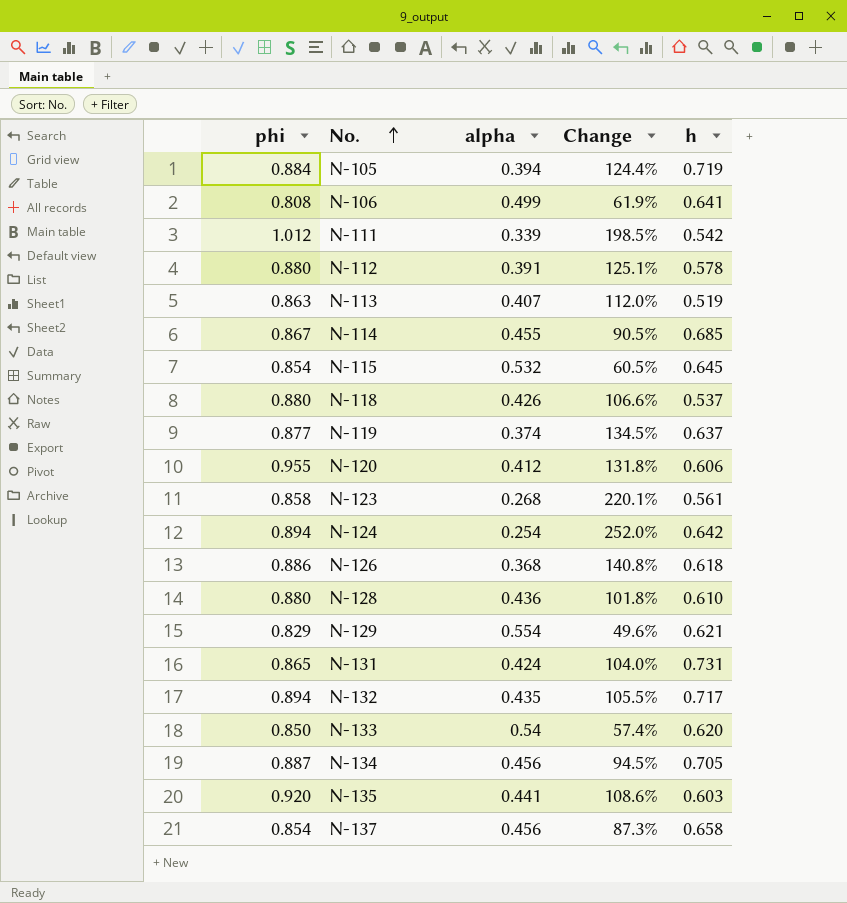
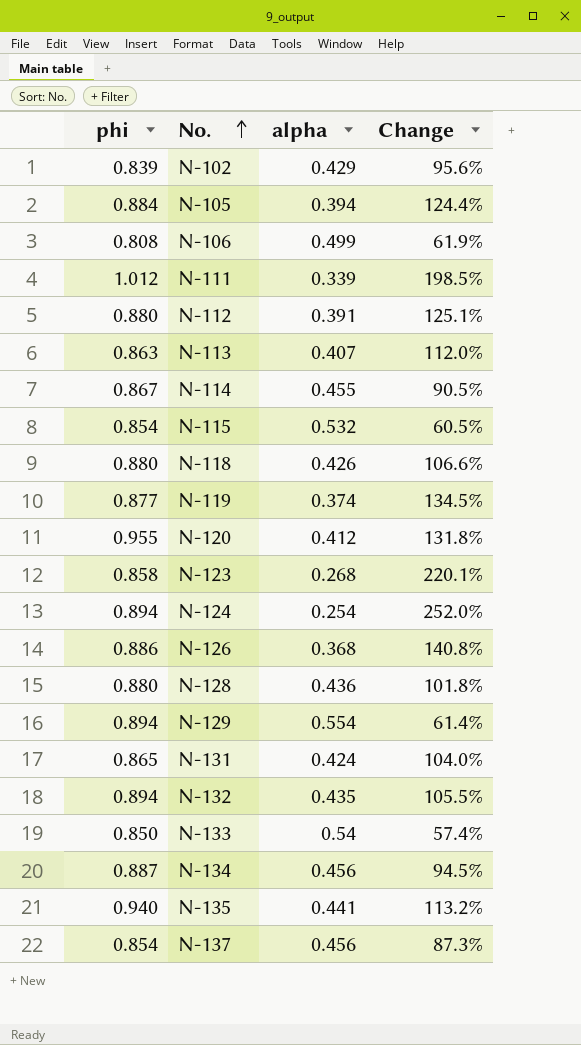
column h | position: 5 -> none
row N-102: none -> 0.839 | 0.429 | 95.6%
N-129 | phi: 0.829 -> 0.894
N-129 | Change: 49.6% -> 61.4%
N-135 | phi: 0.920 -> 0.940
N-135 | Change: 108.6% -> 113.2%

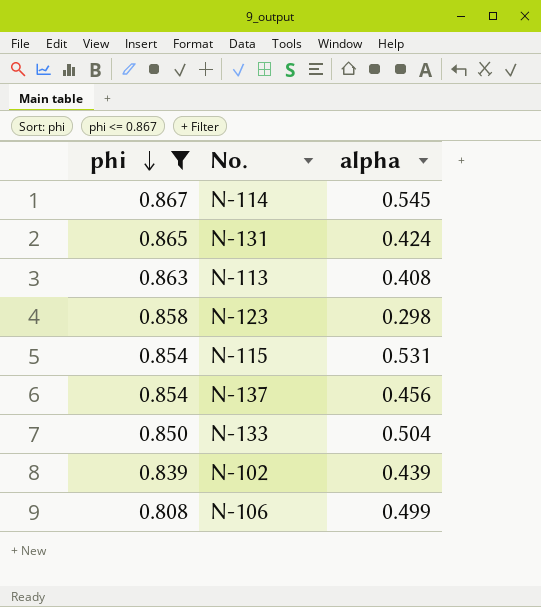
filter: none -> phi <= 0.867
row order: No. ascending -> phi descending
column Change | formula: ([phi] - [alpha]) / [alpha] -> none
N-114 | alpha: 0.455 -> 0.545
N-113 | alpha: 0.407 -> 0.408
N-123 | alpha: 0.268 -> 0.298
N-115 | alpha: 0.532 -> 0.531
N-133 | alpha: 0.54 -> 0.504
N-102 | alpha: 0.429 -> 0.439

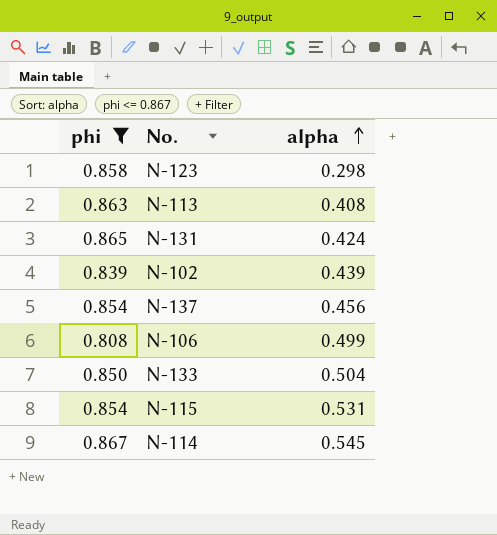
row order: phi descending -> alpha ascending

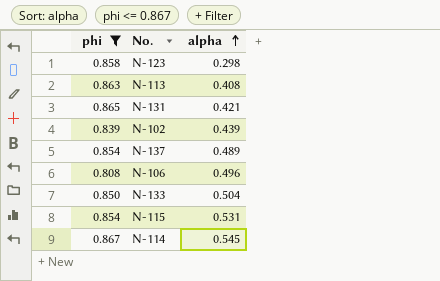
N-131 | alpha: 0.424 -> 0.421
N-137 | alpha: 0.456 -> 0.489
N-106 | alpha: 0.499 -> 0.496

